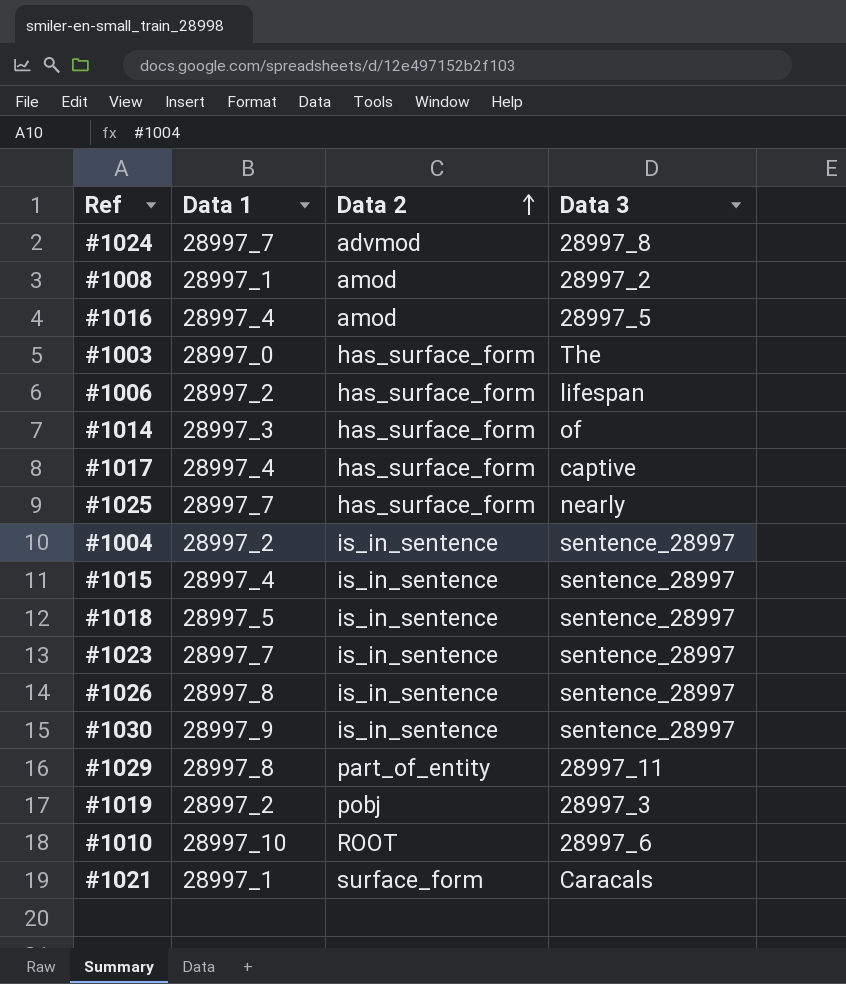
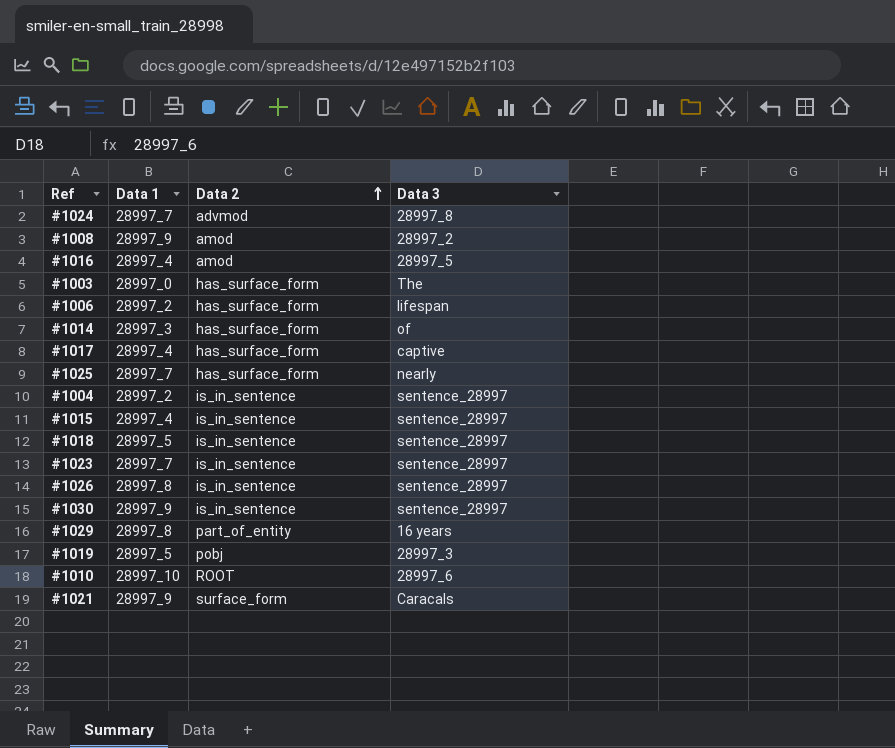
#1008 | Data 1: 28997_1 -> 28997_9
#1029 | Data 3: 28997_11 -> 16 years
#1019 | Data 1: 28997_2 -> 28997_5
#1021 | Data 1: 28997_1 -> 28997_9

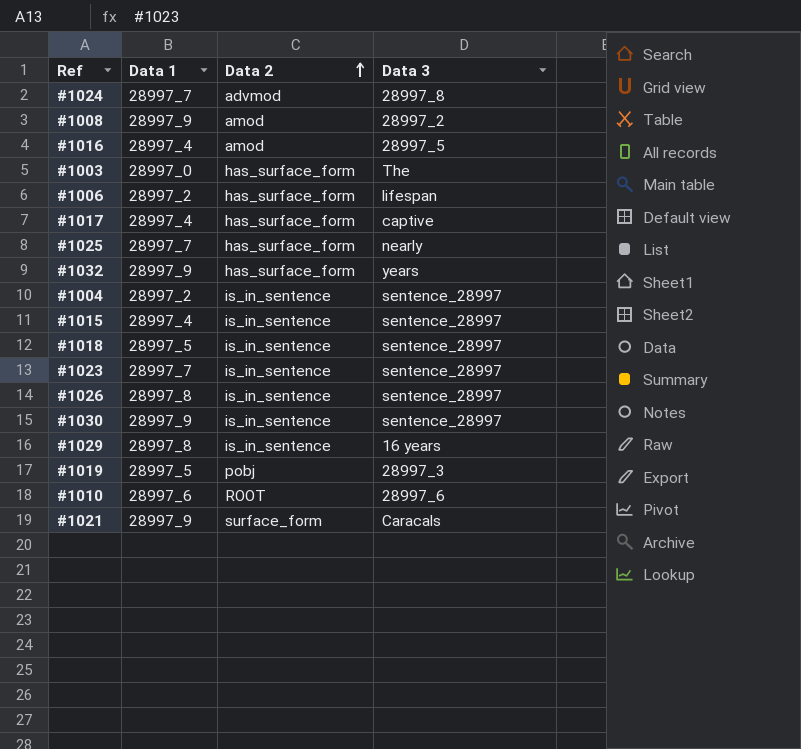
row #1014: 28997_3 | has_surface_form | of -> none
row #1032: none -> 28997_9 | has_surface_form | years
#1029 | Data 2: part_of_entity -> is_in_sentence
#1010 | Data 1: 28997_10 -> 28997_6

